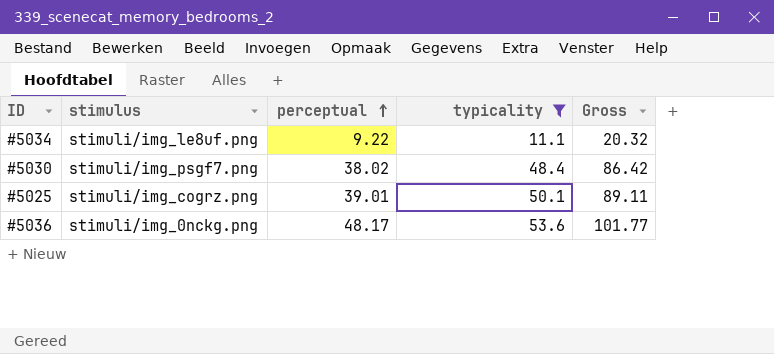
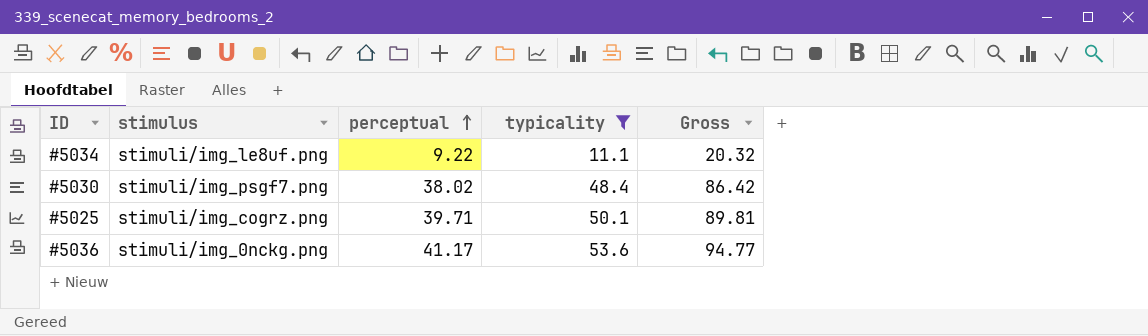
#5025 | perceptual: 39.01 -> 39.71
#5025 | Gross: 89.11 -> 89.81
#5036 | perceptual: 48.17 -> 41.17
#5036 | Gross: 101.77 -> 94.77

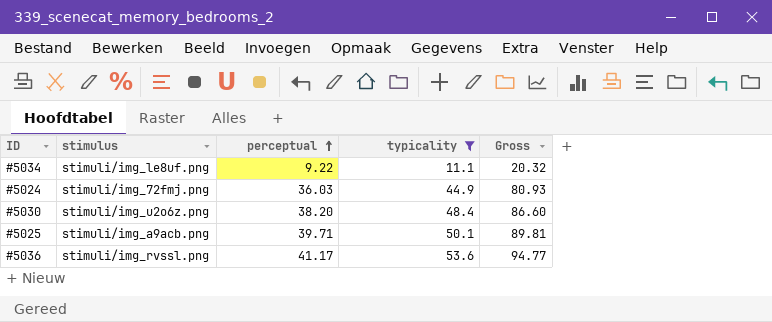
row #5024: none -> stimuli/img_72fmj.png | 36.03 | 44.9 | 80.93
#5030 | stimulus: stimuli/img_psgf7.png -> stimuli/img_u2o6z.png
#5030 | perceptual: 38.02 -> 38.20
#5030 | Gross: 86.42 -> 86.60
#5025 | stimulus: stimuli/img_cogrz.png -> stimuli/img_a9acb.png
#5036 | stimulus: stimuli/img_0nckg.png -> stimuli/img_rvssl.png

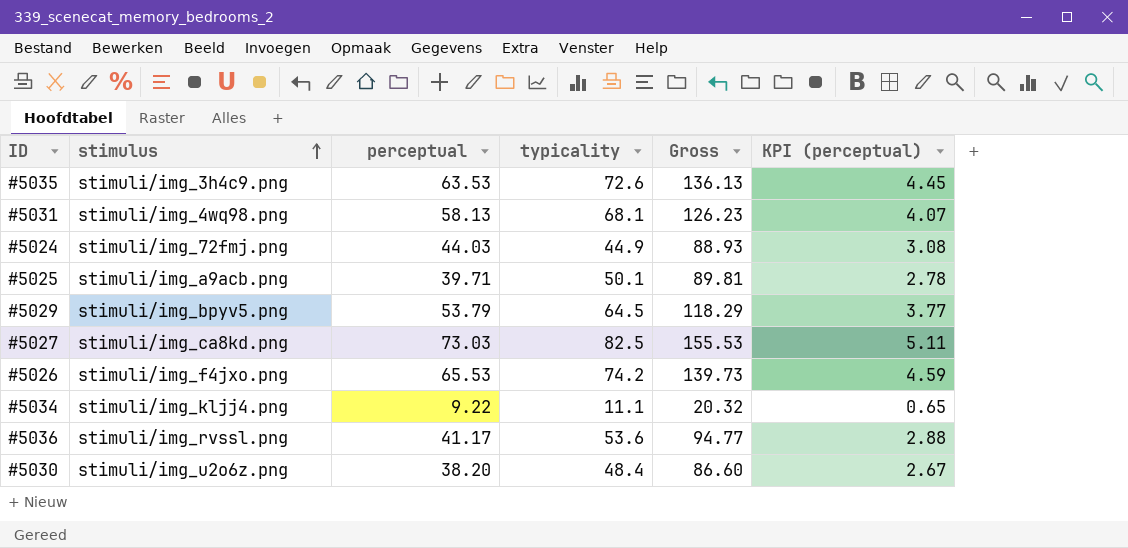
filter: typicality <= 53.6 -> none
row order: perceptual ascending -> stimulus ascending
column KPI (perceptual) | formula: none -> [perceptual] * 0.07
#5024 | perceptual: 36.03 -> 44.03
#5024 | Gross: 80.93 -> 88.93
#5034 | stimulus: stimuli/img_le8uf.png -> stimuli/img_kljj4.png

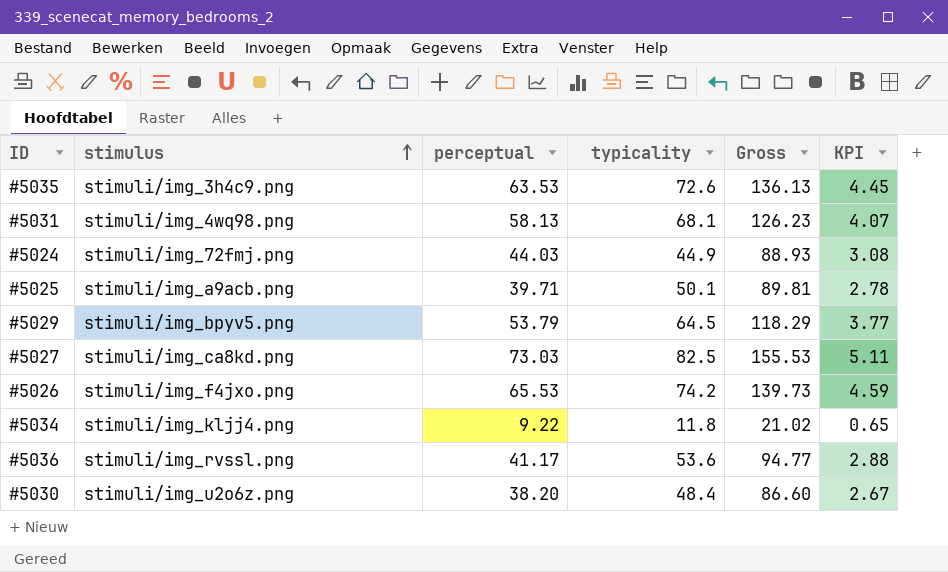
column name: KPI (perceptual) -> KPI
#5034 | typicality: 11.1 -> 11.8
#5034 | Gross: 20.32 -> 21.02

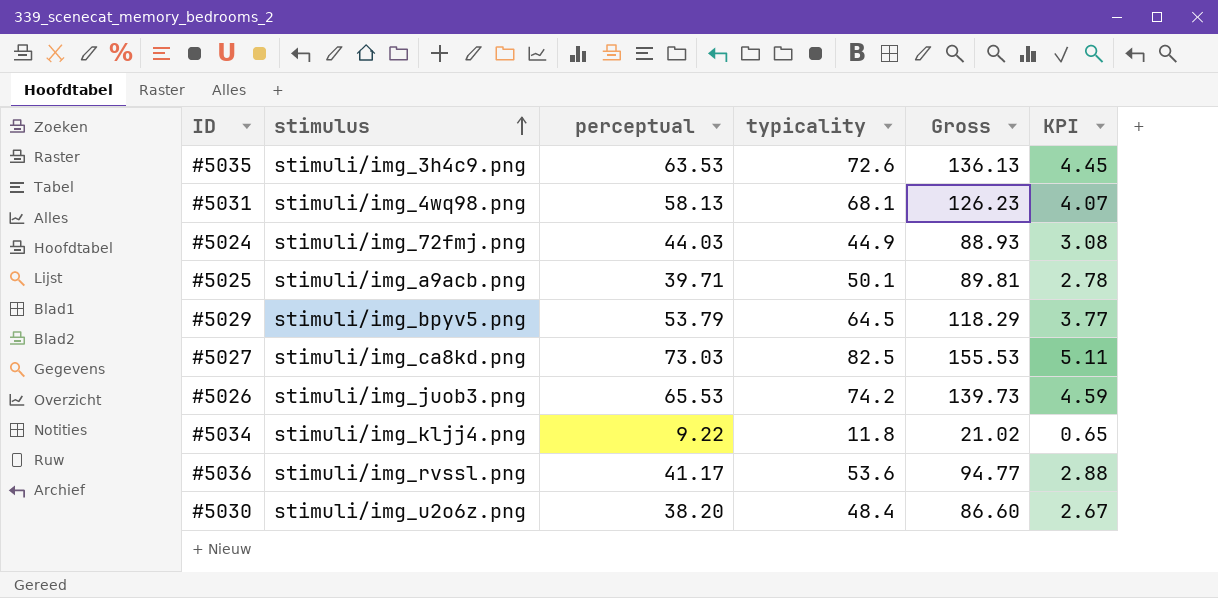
#5026 | stimulus: stimuli/img_f4jxo.png -> stimuli/img_juob3.png

